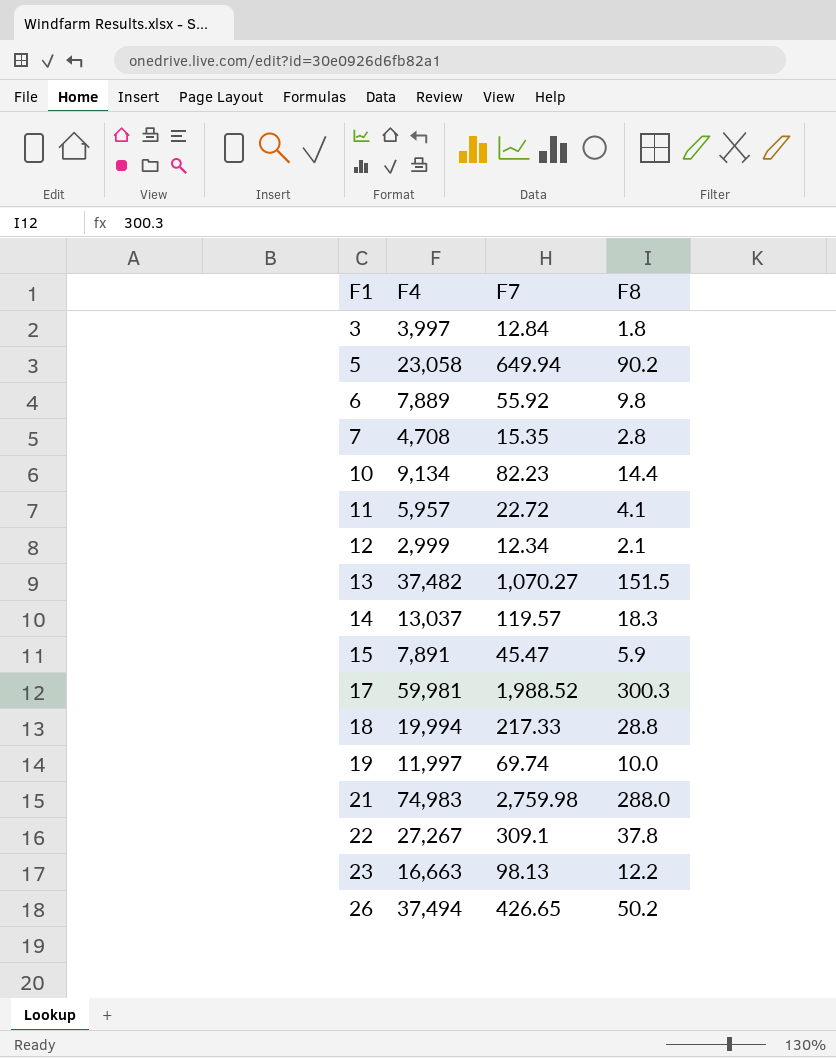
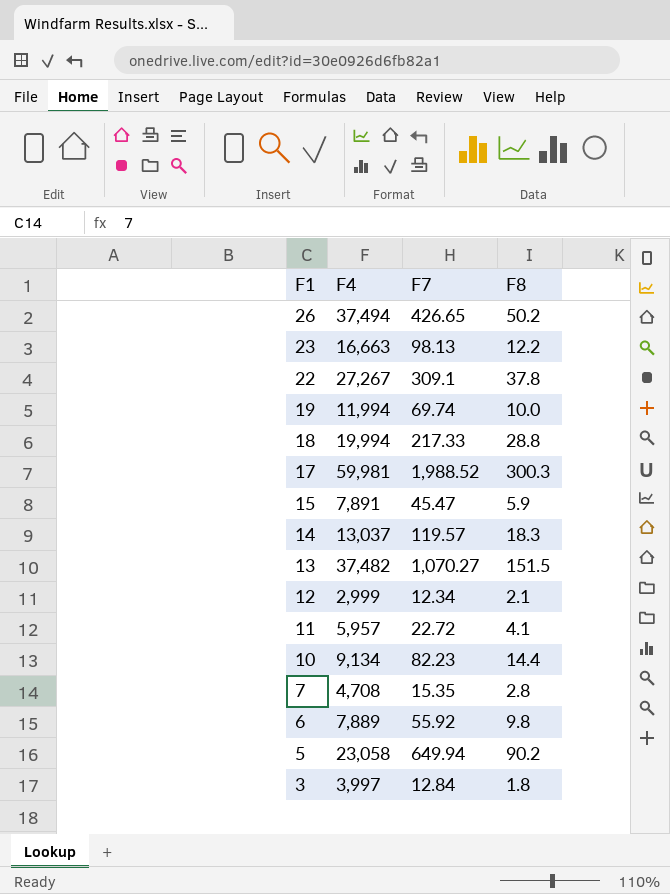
row order: F1 ascending -> F1 descending
row 21: 74,983 | 2,759.98 | 288.0 -> none
19 | F4: 11,997 -> 11,994

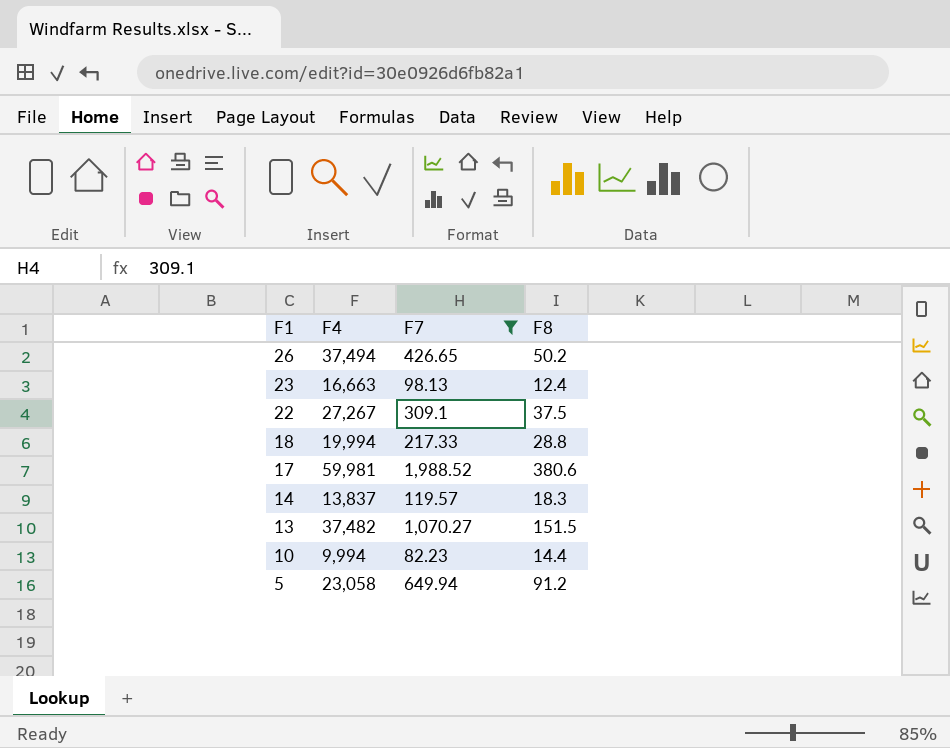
filter: none -> F7 >= 82.23
23 | F8: 12.2 -> 12.4
22 | F8: 37.8 -> 37.5
17 | F8: 300.3 -> 380.6
14 | F4: 13,037 -> 13,837
10 | F4: 9,134 -> 9,994
5 | F8: 90.2 -> 91.2

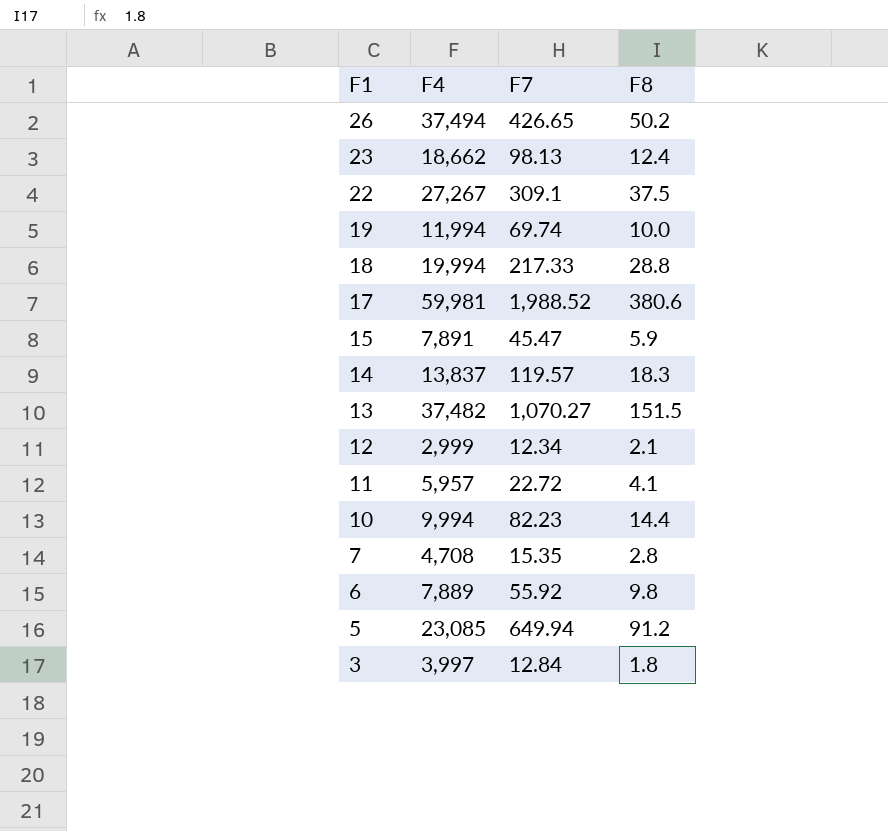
filter: F7 >= 82.23 -> none
23 | F4: 16,663 -> 18,662
5 | F4: 23,058 -> 23,085

